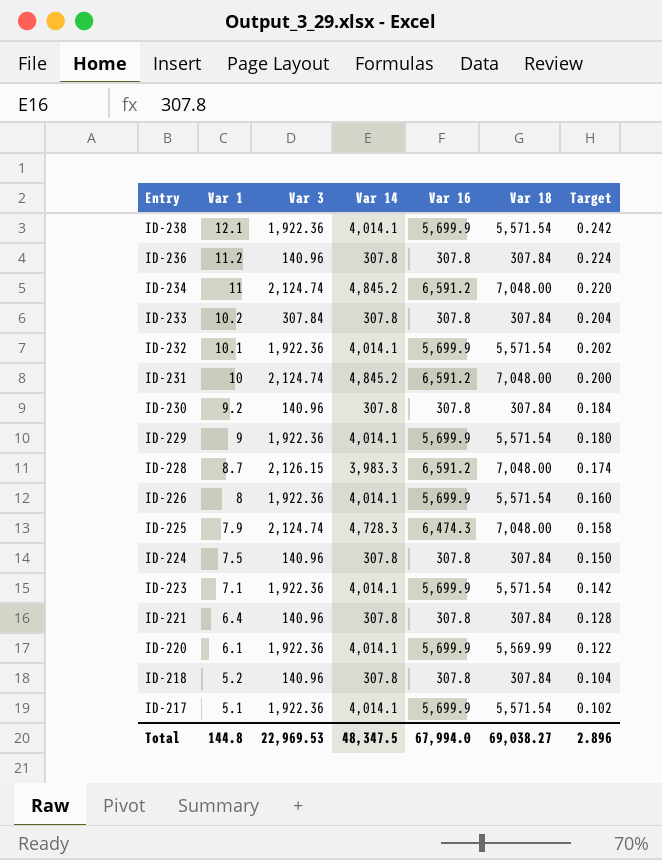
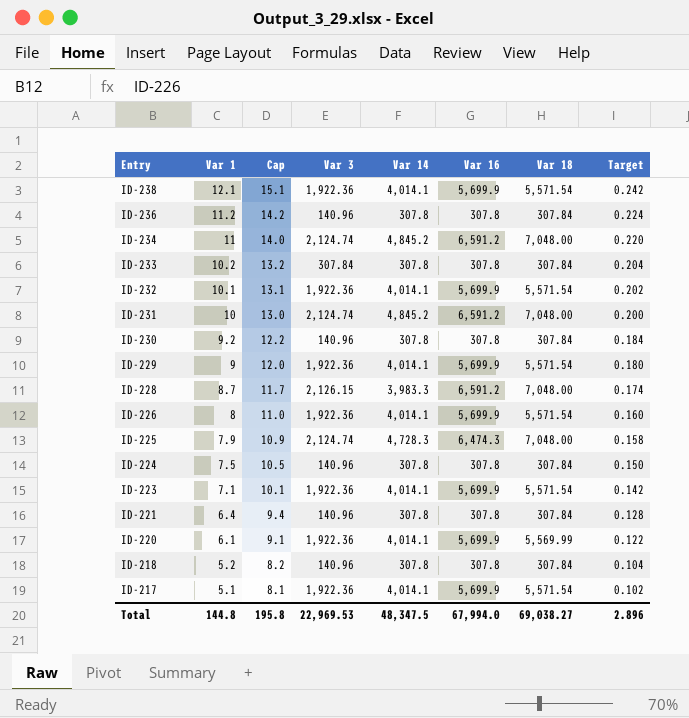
column Cap | formula: none -> [Var 1] + 3

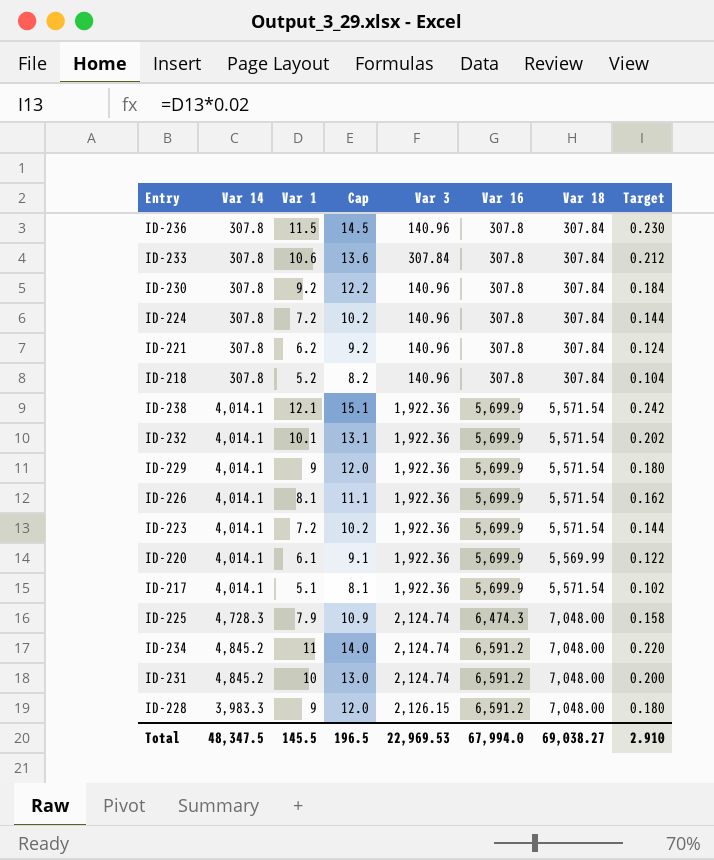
row order: Entry descending -> Var 16 ascending
column Var 14 | position: 5 -> 2
ID-236 | Var 1: 11.2 -> 11.5
ID-236 | Cap: 14.2 -> 14.5
ID-236 | Target: 0.224 -> 0.230
ID-233 | Var 1: 10.2 -> 10.6
ID-233 | Cap: 13.2 -> 13.6
ID-233 | Target: 0.204 -> 0.212
ID-224 | Var 1: 7.5 -> 7.2
ID-224 | Cap: 10.5 -> 10.2
ID-224 | Target: 0.150 -> 0.144
ID-221 | Var 1: 6.4 -> 6.2
ID-221 | Cap: 9.4 -> 9.2
ID-221 | Target: 0.128 -> 0.124
ID-226 | Var 1: 8 -> 8.1
ID-226 | Cap: 11.0 -> 11.1
ID-226 | Target: 0.160 -> 0.162
ID-223 | Var 1: 7.1 -> 7.2
ID-223 | Cap: 10.1 -> 10.2
ID-223 | Target: 0.142 -> 0.144
ID-228 | Var 1: 8.7 -> 9
ID-228 | Cap: 11.7 -> 12.0
ID-228 | Target: 0.174 -> 0.180
Total | Var 1: 144.8 -> 145.5
Total | Cap: 195.8 -> 196.5
Total | Target: 2.896 -> 2.910

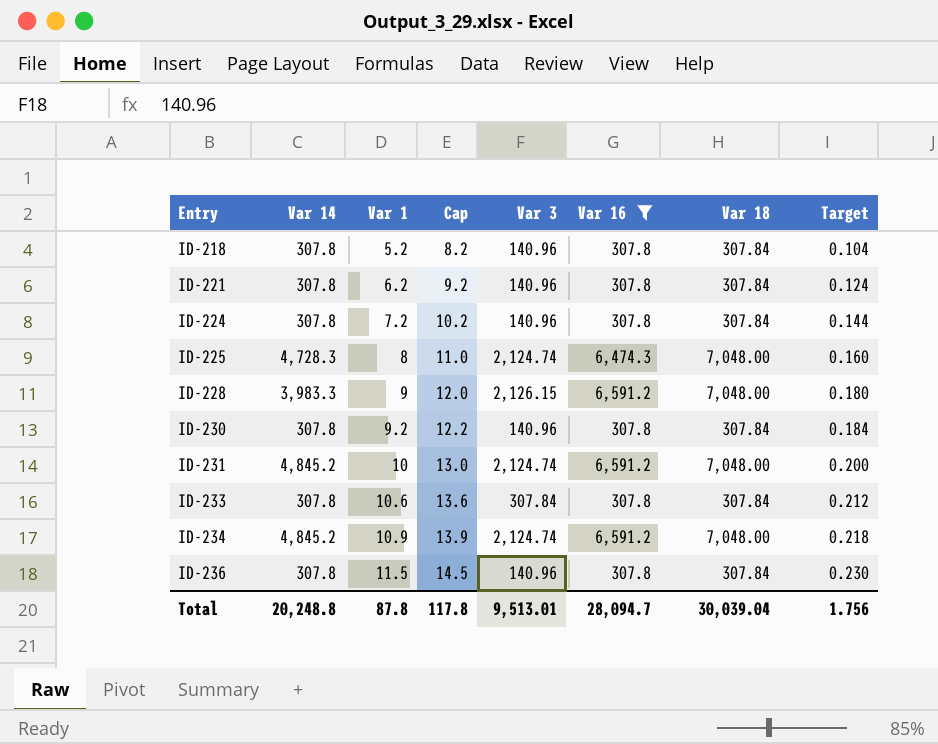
filter: none -> Var 16 != 5,699.9
row order: Var 16 ascending -> Entry ascending
ID-225 | Var 1: 7.9 -> 8
ID-225 | Cap: 10.9 -> 11.0
ID-225 | Target: 0.158 -> 0.160
ID-234 | Var 1: 11 -> 10.9
ID-234 | Cap: 14.0 -> 13.9
ID-234 | Target: 0.220 -> 0.218
Total | Var 14: 48,347.5 -> 20,248.8
Total | Var 1: 145.5 -> 87.8
Total | Cap: 196.5 -> 117.8
Total | Var 3: 22,969.53 -> 9,513.01
Total | Var 16: 67,994.0 -> 28,094.7
Total | Var 18: 69,038.27 -> 30,039.04
Total | Target: 2.910 -> 1.756

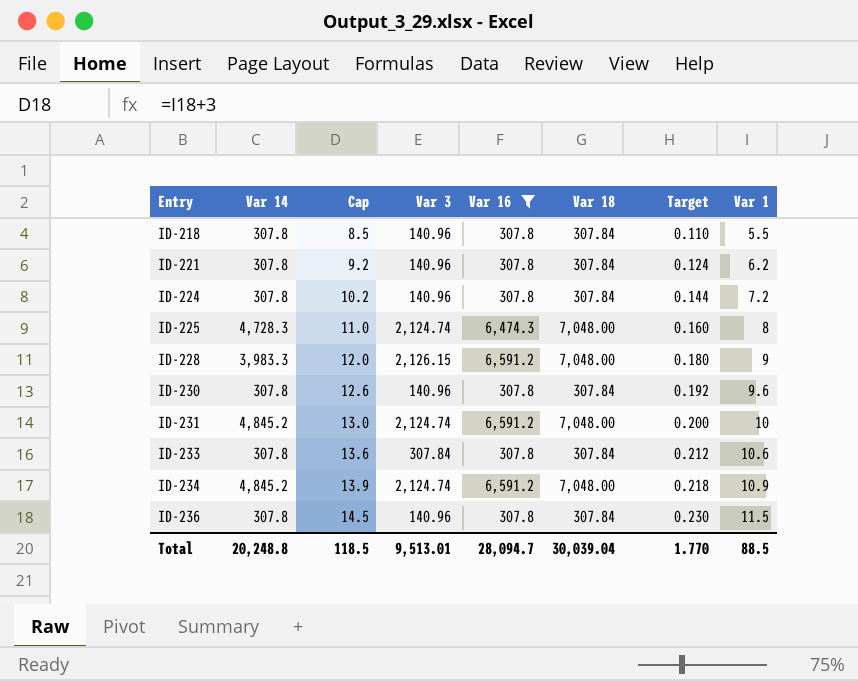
column Var 1 | position: 3 -> 8
ID-218 | Cap: 8.2 -> 8.5
ID-218 | Target: 0.104 -> 0.110
ID-218 | Var 1: 5.2 -> 5.5
ID-230 | Cap: 12.2 -> 12.6
ID-230 | Target: 0.184 -> 0.192
ID-230 | Var 1: 9.2 -> 9.6
Total | Cap: 117.8 -> 118.5
Total | Target: 1.756 -> 1.770
Total | Var 1: 87.8 -> 88.5

